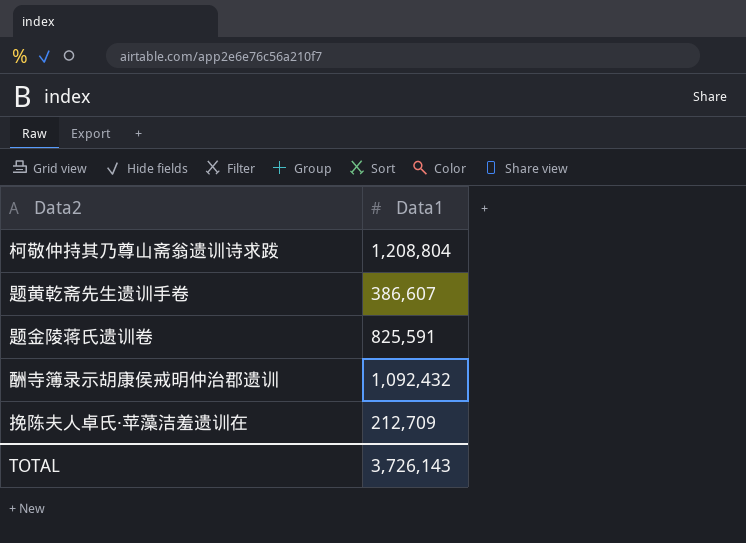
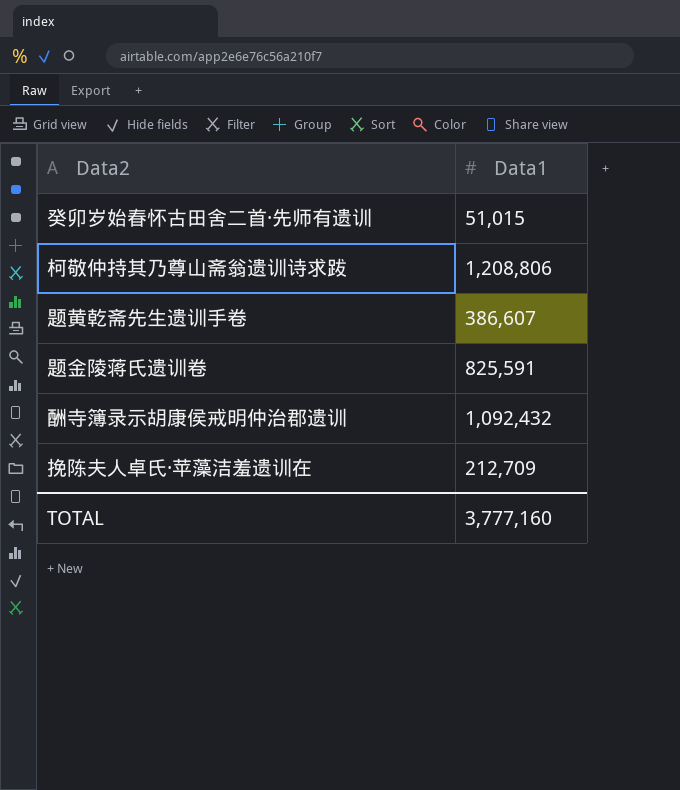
row 癸卯岁始春怀古田舍二首·先师有遗训: none -> 51,015
柯敬仲持其乃尊山斋翁遗训诗求跋 | Data1: 1,208,804 -> 1,208,806
TOTAL | Data1: 3,726,143 -> 3,777,160

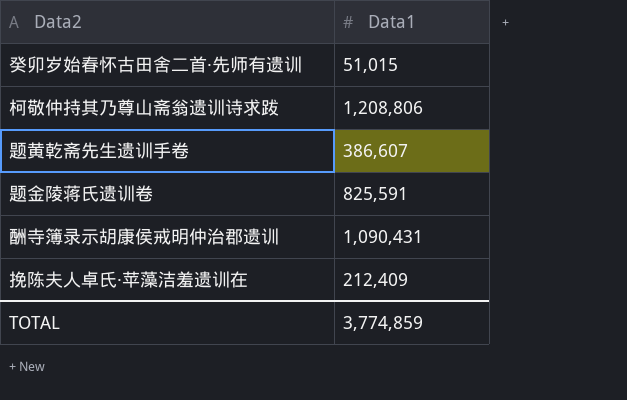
酬寺簿录示胡康侯戒明仲治郡遗训 | Data1: 1,092,432 -> 1,090,431
挽陈夫人卓氏·苹藻洁羞遗训在 | Data1: 212,709 -> 212,409
TOTAL | Data1: 3,777,160 -> 3,774,859

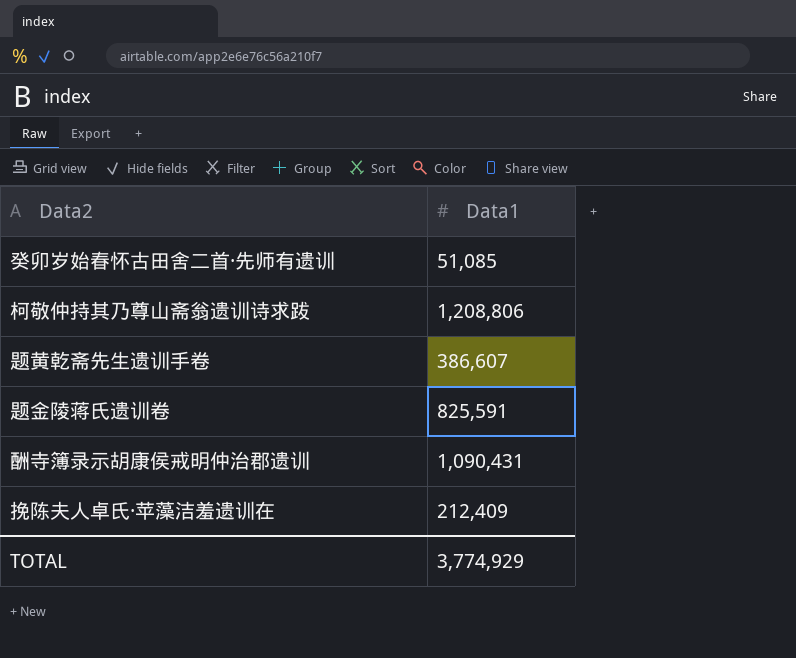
癸卯岁始春怀古田舍二首·先师有遗训 | Data1: 51,015 -> 51,085
TOTAL | Data1: 3,774,859 -> 3,774,929

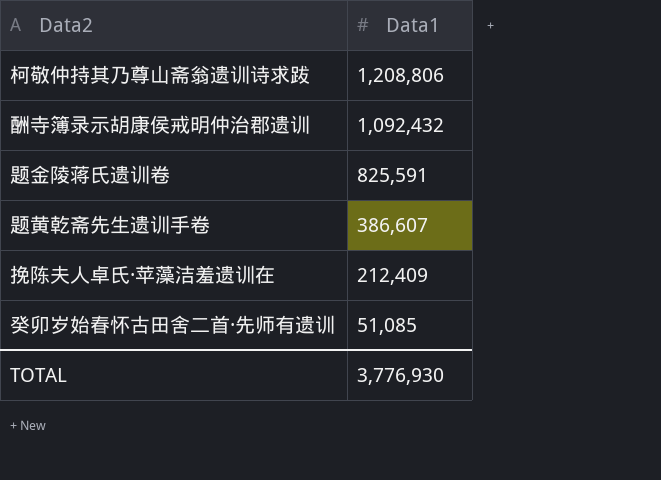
row order: none -> Data1 descending
酬寺簿录示胡康侯戒明仲治郡遗训 | Data1: 1,090,431 -> 1,092,432
TOTAL | Data1: 3,774,929 -> 3,776,930

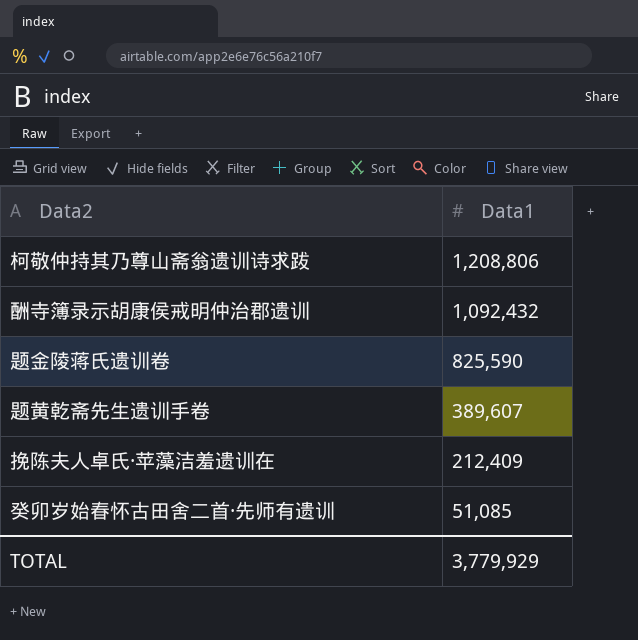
题金陵蒋氏遗训卷 | Data1: 825,591 -> 825,590
题黄乾斋先生遗训手卷 | Data1: 386,607 -> 389,607
TOTAL | Data1: 3,776,930 -> 3,779,929

